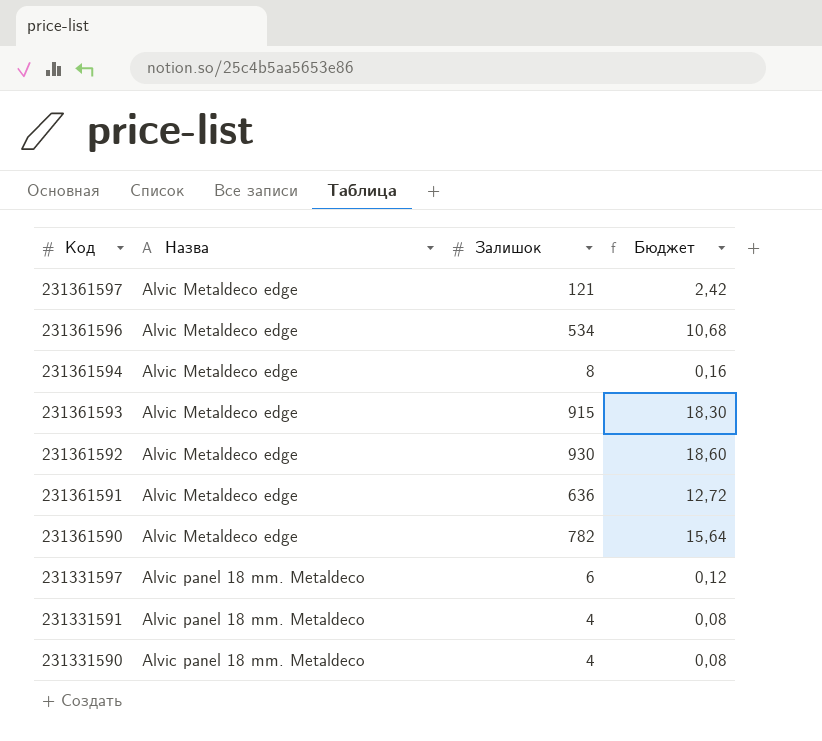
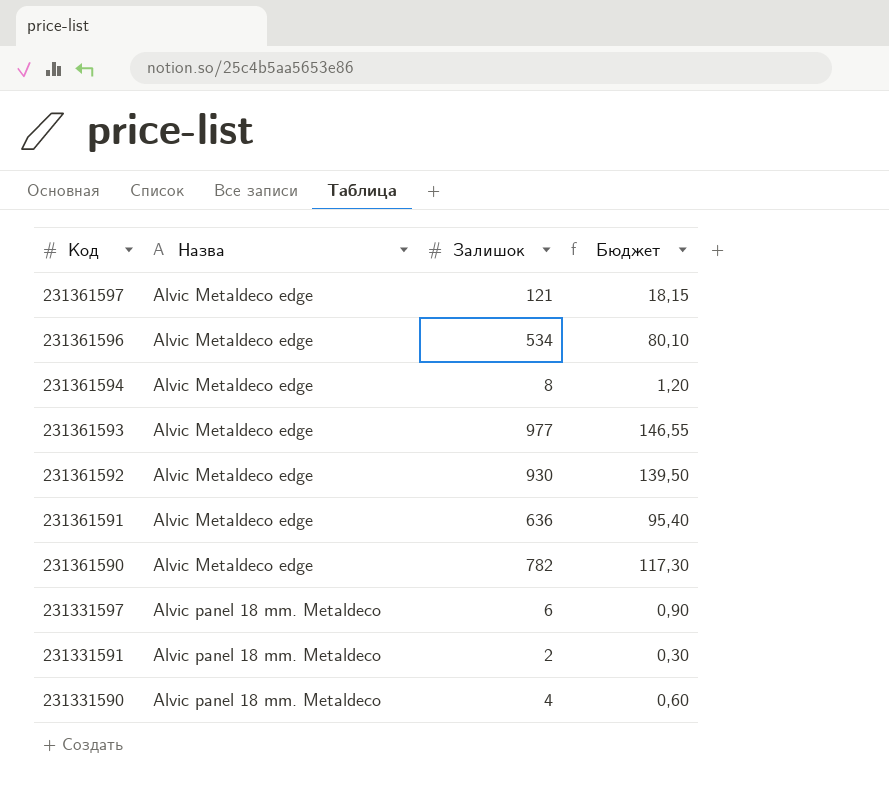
column Бюджет | formula: [Залишок] * 0,02 -> [Залишок] * 0,15
231361593 | Залишок: 915 -> 977
231331591 | Залишок: 4 -> 2

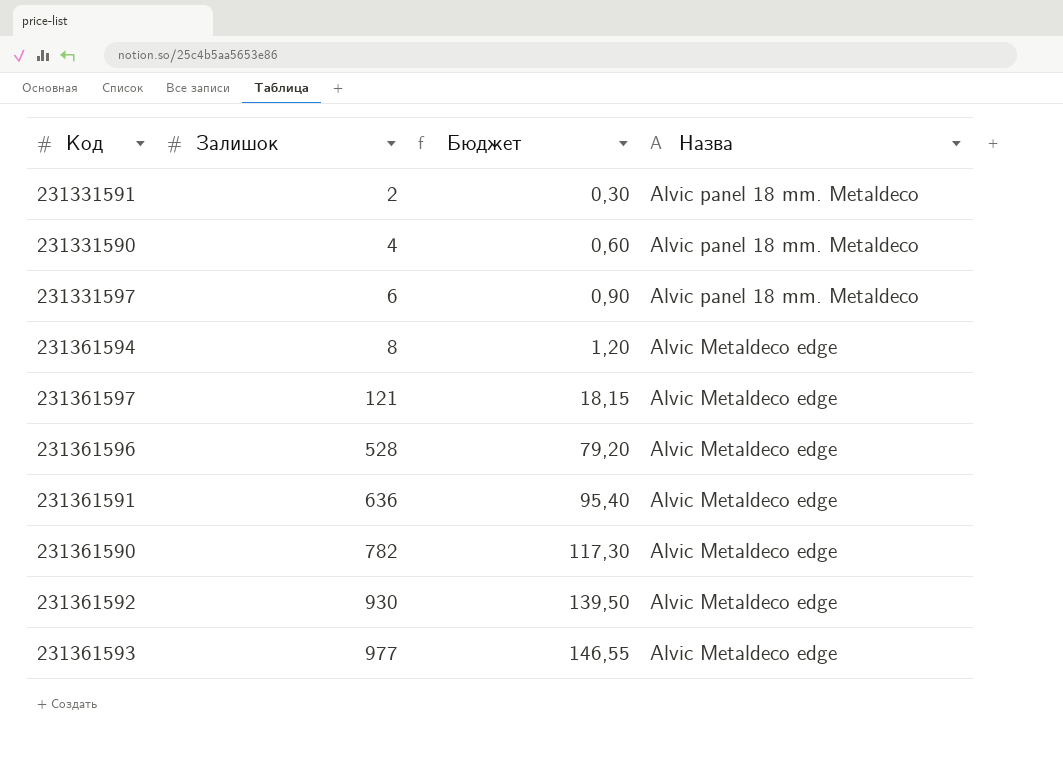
row order: Код descending -> Залишок ascending
column Назва | position: 2 -> 4
231361596 | Залишок: 534 -> 528
231361596 | Бюджет: 80,10 -> 79,20

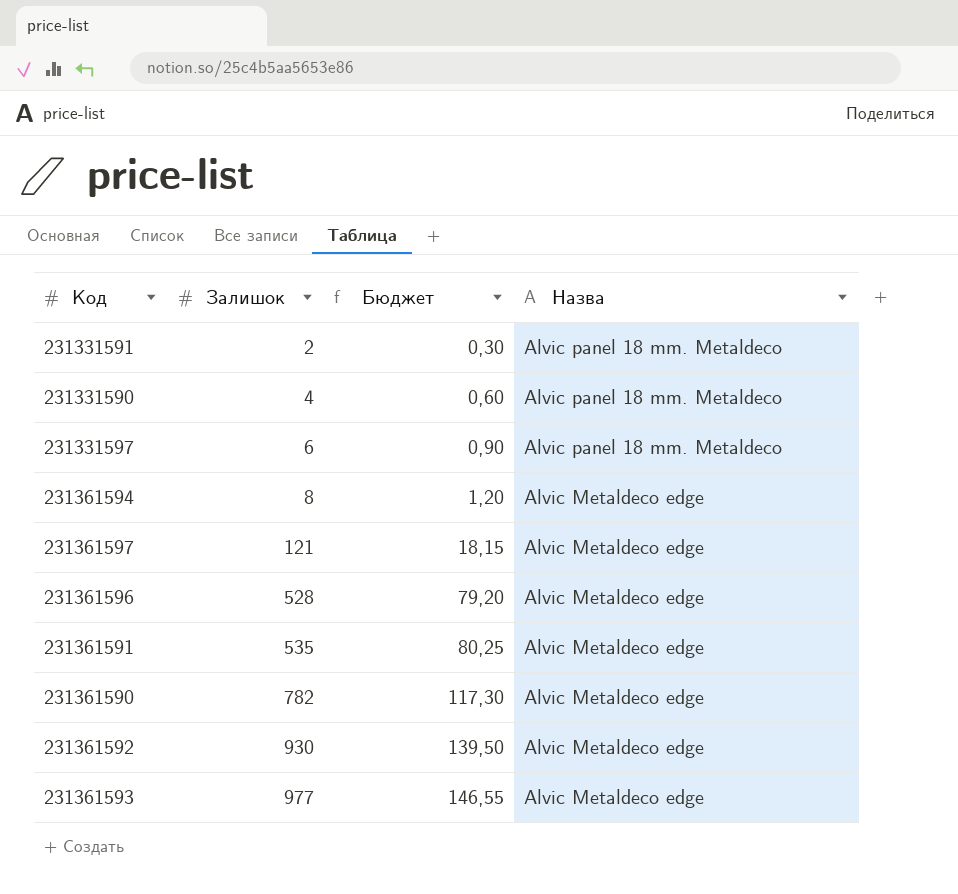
231361591 | Залишок: 636 -> 535
231361591 | Бюджет: 95,40 -> 80,25

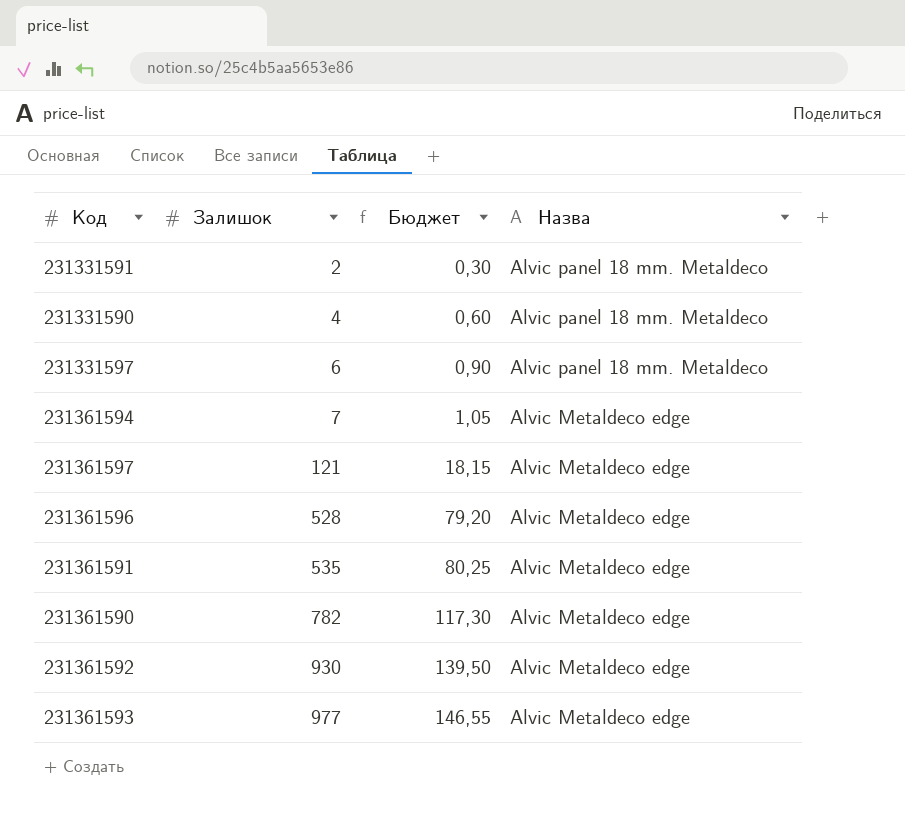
231361594 | Залишок: 8 -> 7
231361594 | Бюджет: 1,20 -> 1,05

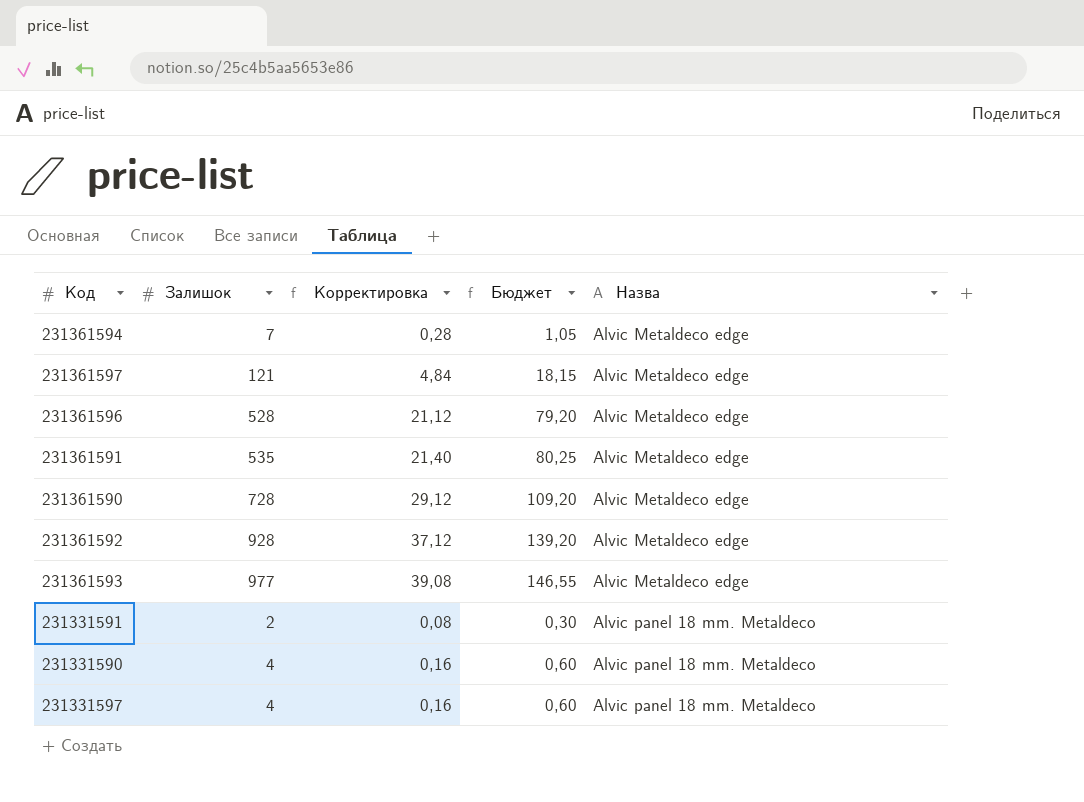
row order: Залишок ascending -> Назва ascending
column Корректировка | formula: none -> [Залишок] * 0,04
231361590 | Залишок: 782 -> 728
231361590 | Бюджет: 117,30 -> 109,20
231361592 | Залишок: 930 -> 928
231361592 | Бюджет: 139,50 -> 139,20
231331597 | Залишок: 6 -> 4
231331597 | Бюджет: 0,90 -> 0,60

